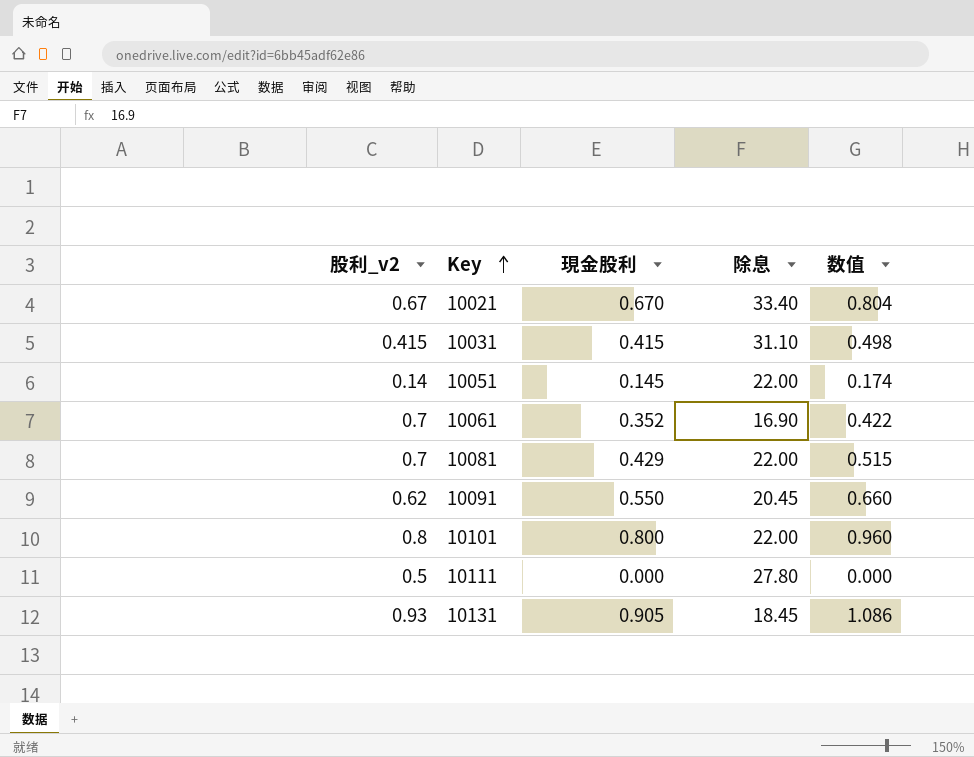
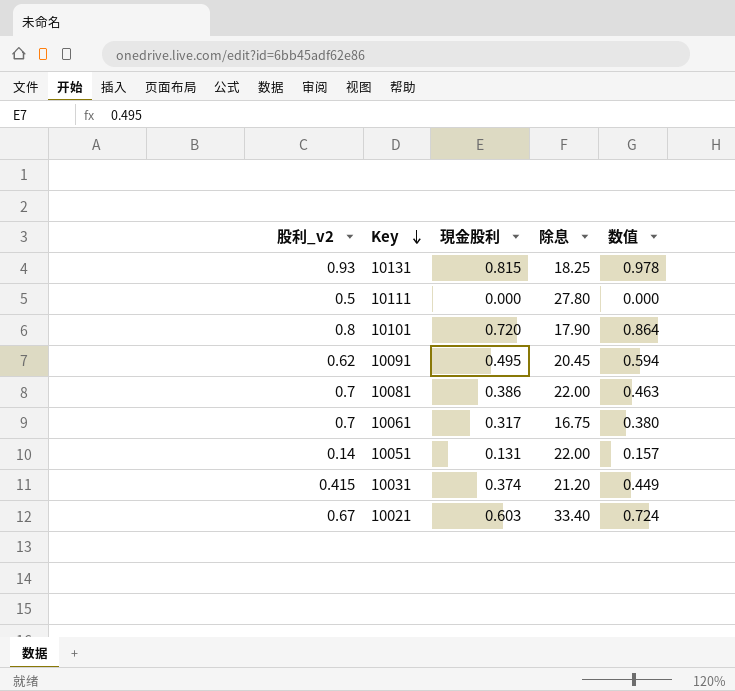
row order: Key ascending -> Key descending
10131 | 現金股利: 0.905 -> 0.815
10131 | 除息: 18.45 -> 18.25
10131 | 数值: 1.086 -> 0.978
10101 | 現金股利: 0.800 -> 0.720
10101 | 除息: 22.00 -> 17.90
10101 | 数值: 0.960 -> 0.864
10091 | 現金股利: 0.550 -> 0.495
10091 | 数值: 0.660 -> 0.594
10081 | 現金股利: 0.429 -> 0.386
10081 | 数值: 0.515 -> 0.463
10061 | 現金股利: 0.352 -> 0.317
10061 | 除息: 16.90 -> 16.75
10061 | 数值: 0.422 -> 0.380
10051 | 現金股利: 0.145 -> 0.131
10051 | 数值: 0.174 -> 0.157
10031 | 現金股利: 0.415 -> 0.374
10031 | 除息: 31.10 -> 21.20
10031 | 数值: 0.498 -> 0.449
10021 | 現金股利: 0.670 -> 0.603
10021 | 数值: 0.804 -> 0.724

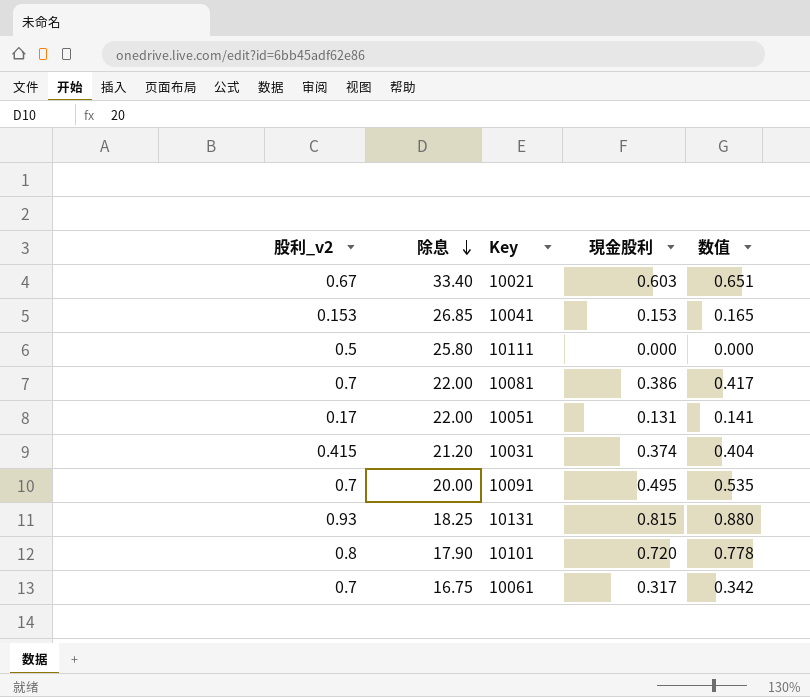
row order: Key descending -> 除息 descending
column 除息 | position: 4 -> 2
column 数值 | formula: [現金股利] * 1.2 -> [現金股利] * 1.08
row 10041: none -> 0.153 | 26.85 | 0.153 | 0.165
10111 | 除息: 27.80 -> 25.80
10051 | 股利_v2: 0.14 -> 0.17
10091 | 股利_v2: 0.62 -> 0.7
10091 | 除息: 20.45 -> 20.00

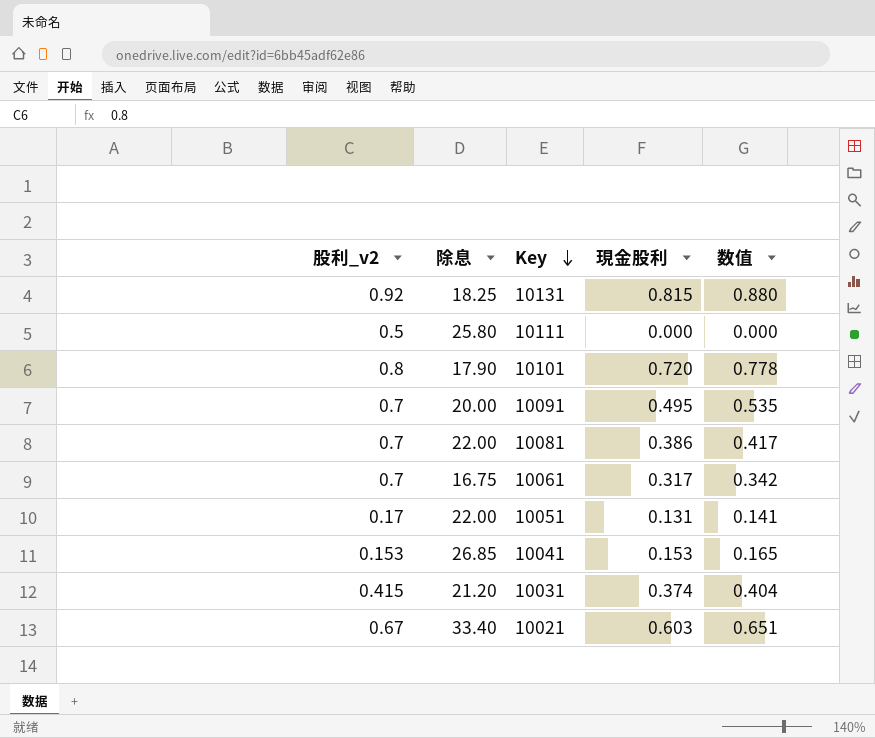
row order: 除息 descending -> Key descending
10131 | 股利_v2: 0.93 -> 0.92

